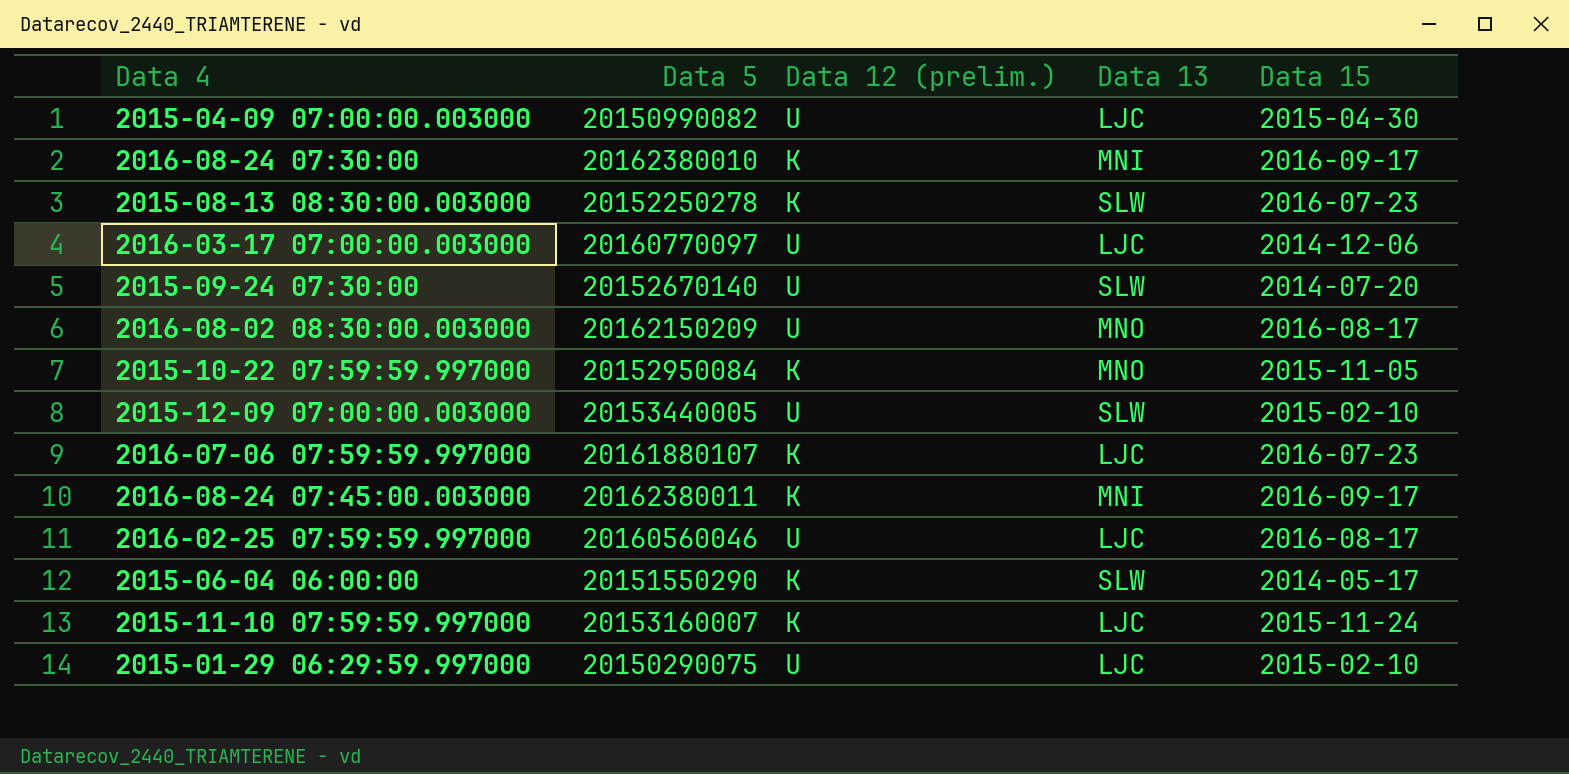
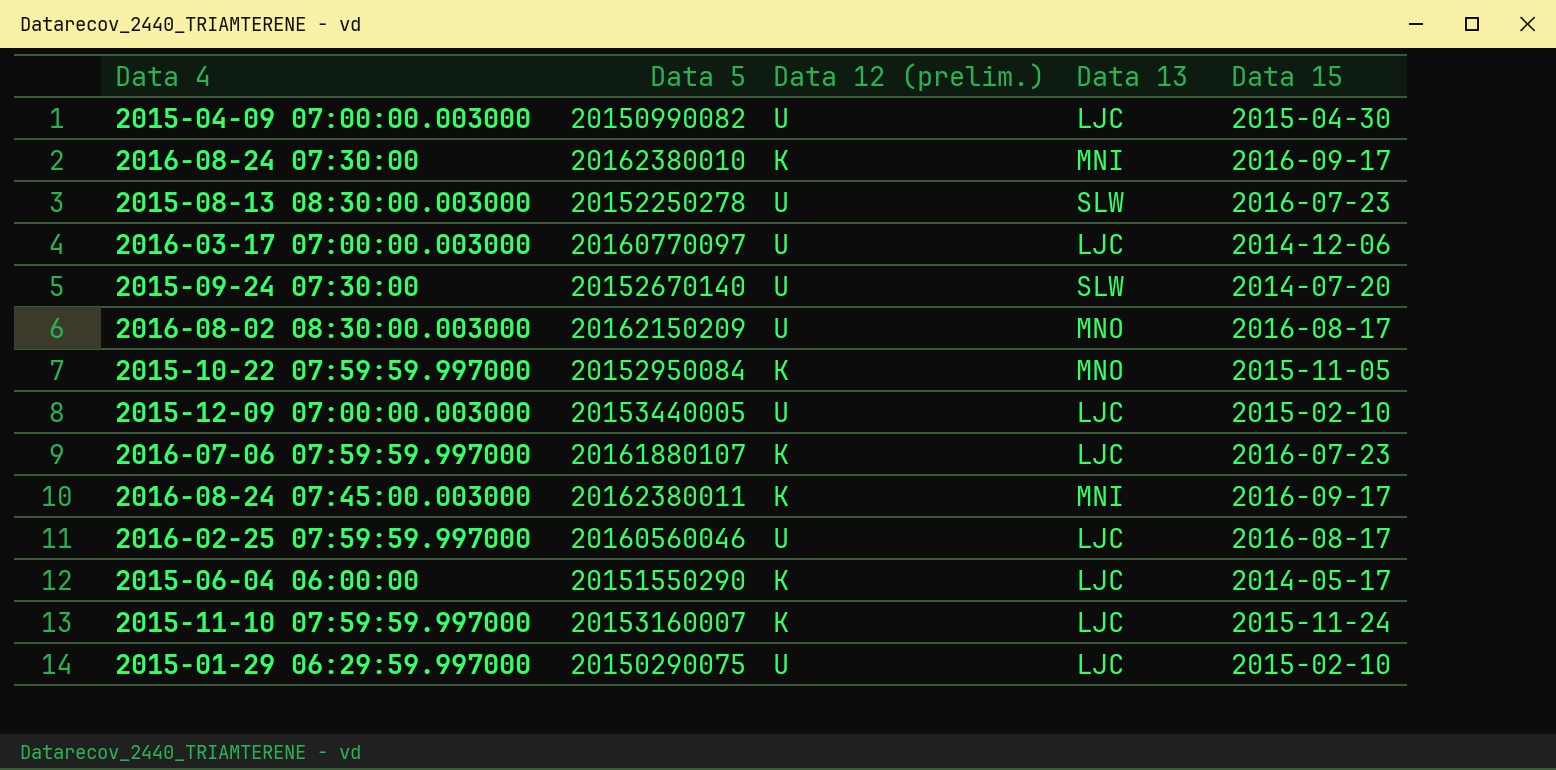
2015-08-13 08:30:00.003000 | Data 12 (prelim.): K -> U
2015-12-09 07:00:00.003000 | Data 13: SLW -> LJC
2015-06-04 06:00:00 | Data 13: SLW -> LJC

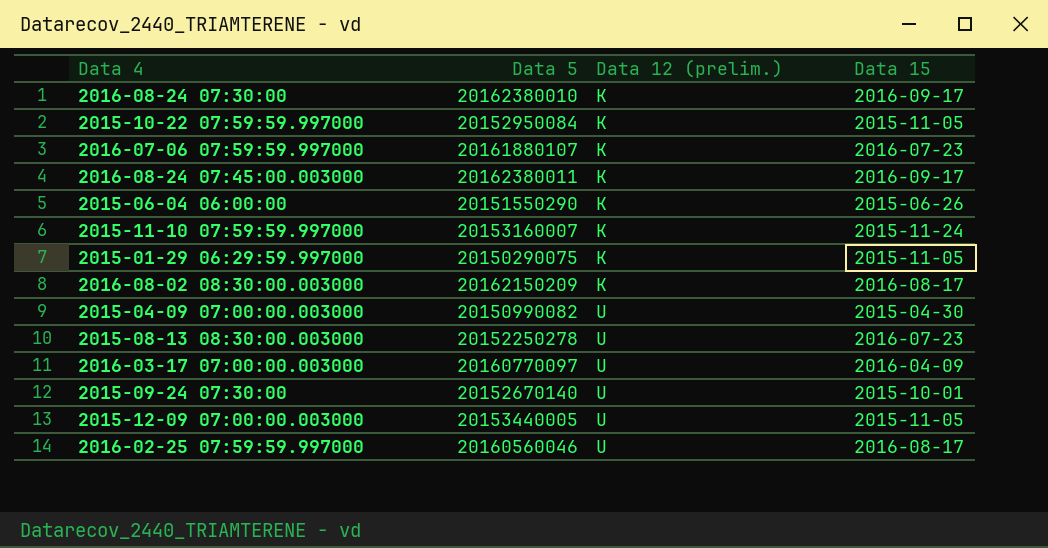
row order: none -> Data 12 (prelim.) ascending
column Data 13 | position: 4 -> none
2015-06-04 06:00:00 | Data 15: 2014-05-17 -> 2015-06-26
2015-01-29 06:29:59.997000 | Data 12 (prelim.): U -> K
2015-01-29 06:29:59.997000 | Data 15: 2015-02-10 -> 2015-11-05
2016-08-02 08:30:00.003000 | Data 12 (prelim.): U -> K
2016-03-17 07:00:00.003000 | Data 15: 2014-12-06 -> 2016-04-09
2015-09-24 07:30:00 | Data 15: 2014-07-20 -> 2015-10-01
2015-12-09 07:00:00.003000 | Data 15: 2015-02-10 -> 2015-11-05

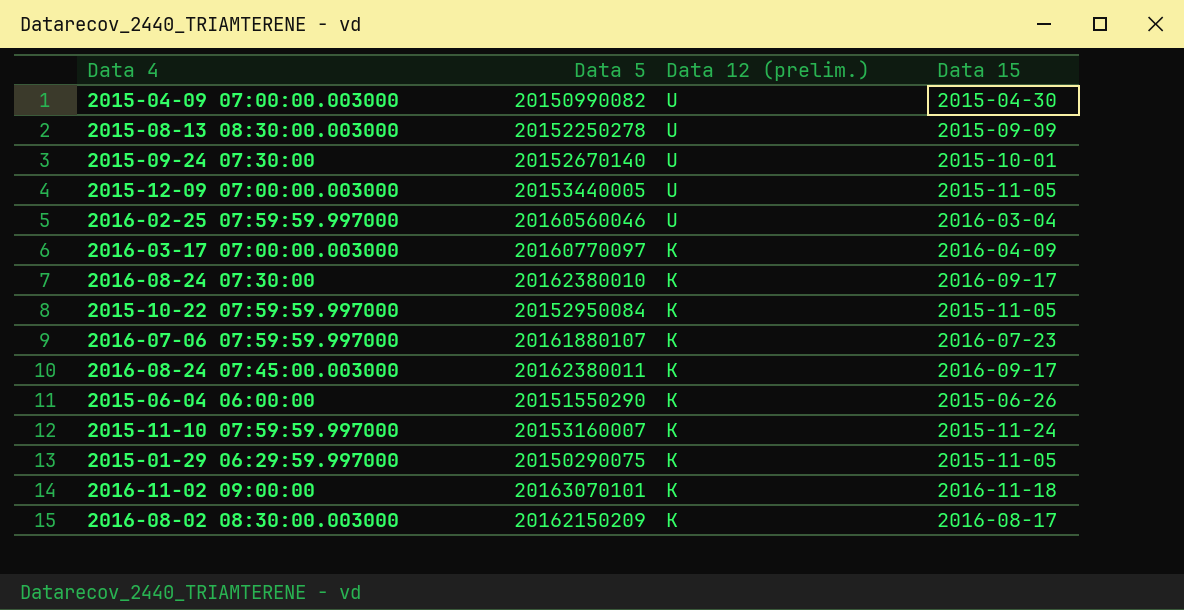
row order: Data 12 (prelim.) ascending -> Data 12 (prelim.) descending
2015-08-13 08:30:00.003000 | Data 15: 2016-07-23 -> 2015-09-09
2016-02-25 07:59:59.997000 | Data 15: 2016-08-17 -> 2016-03-04
2016-03-17 07:00:00.003000 | Data 12 (prelim.): U -> K
row 2016-11-02 09:00:00: none -> 20163070101 | K | 2016-11-18

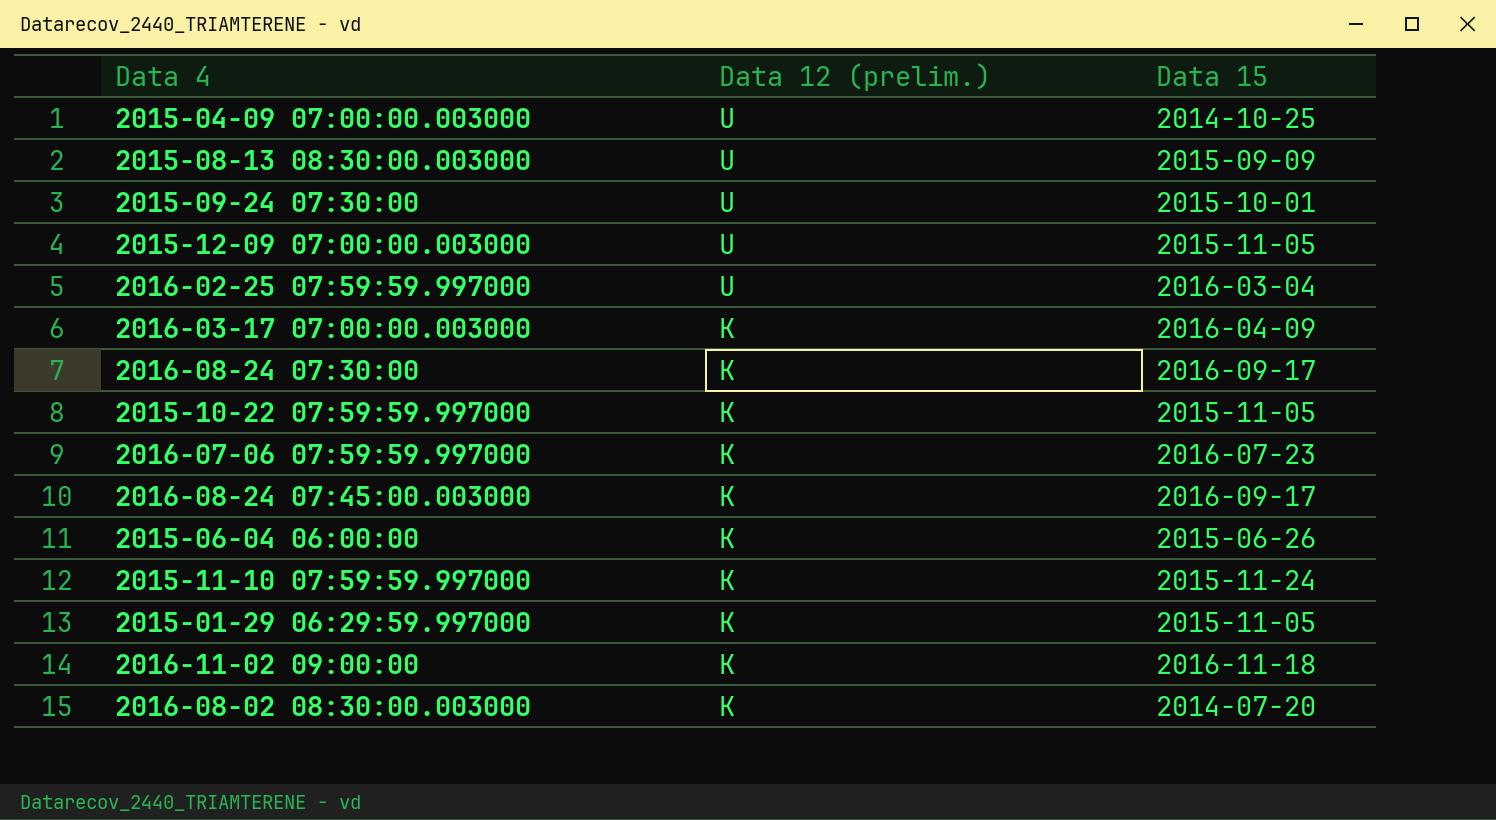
column Data 5 | position: 2 -> none
2015-04-09 07:00:00.003000 | Data 15: 2015-04-30 -> 2014-10-25
2016-08-02 08:30:00.003000 | Data 15: 2016-08-17 -> 2014-07-20

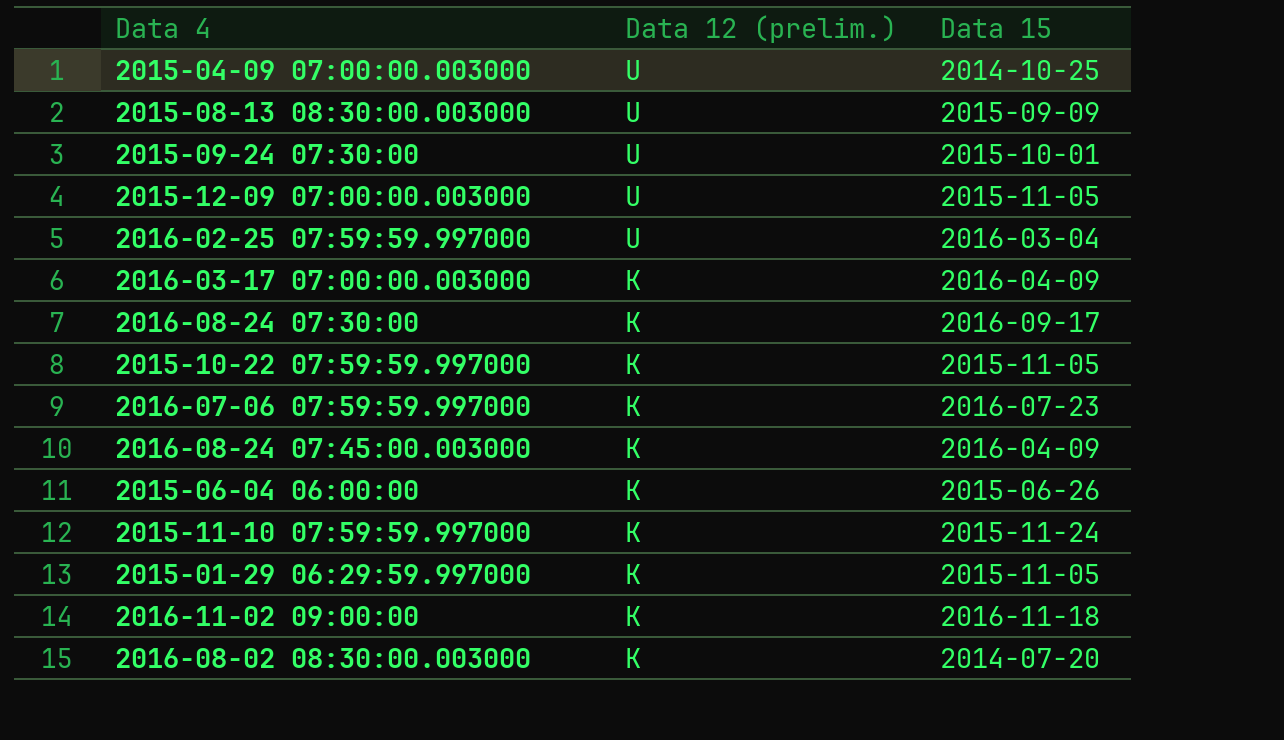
2016-08-24 07:45:00.003000 | Data 15: 2016-09-17 -> 2016-04-09

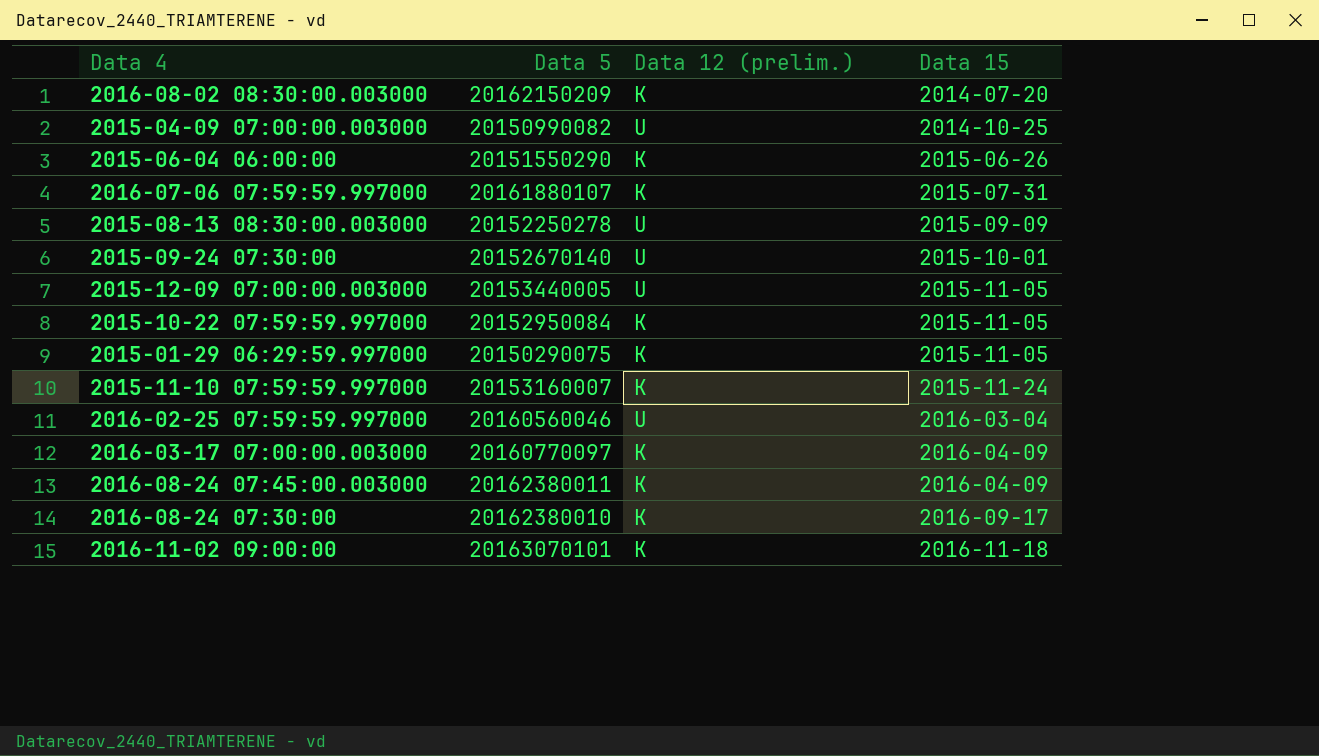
row order: Data 12 (prelim.) descending -> Data 15 ascending
column Data 5 | position: none -> 2
2016-07-06 07:59:59.997000 | Data 15: 2016-07-23 -> 2015-07-31

